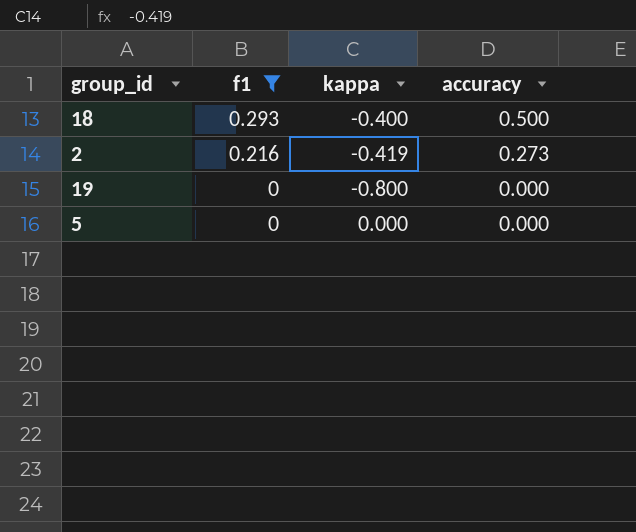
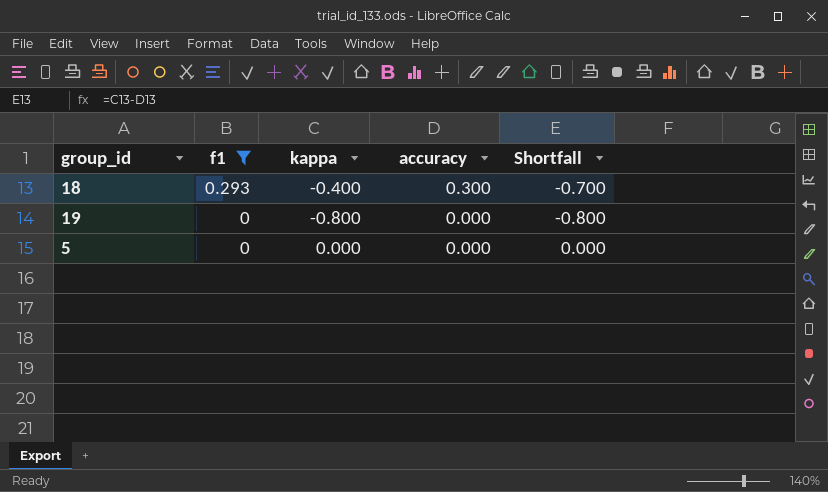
column Shortfall | formula: none -> [kappa] - [accuracy]
row 2: 0.216 | -0.419 | 0.273 -> none
18 | accuracy: 0.500 -> 0.300

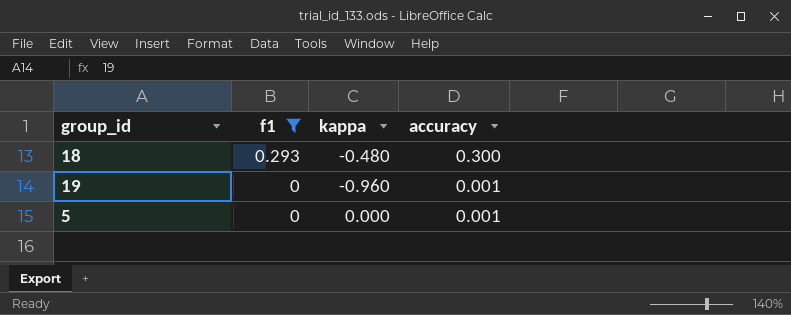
column Shortfall | formula: [kappa] - [accuracy] -> none
18 | kappa: -0.400 -> -0.480
19 | kappa: -0.800 -> -0.960
19 | accuracy: 0.000 -> 0.001
5 | accuracy: 0.000 -> 0.001

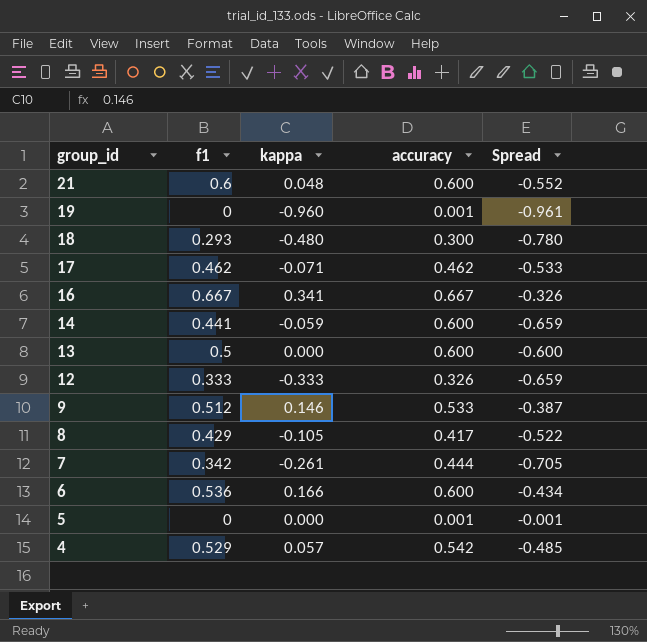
filter: f1 <= 0.293 -> none
row order: f1 descending -> group_id descending
column Spread | formula: none -> [kappa] - [accuracy]

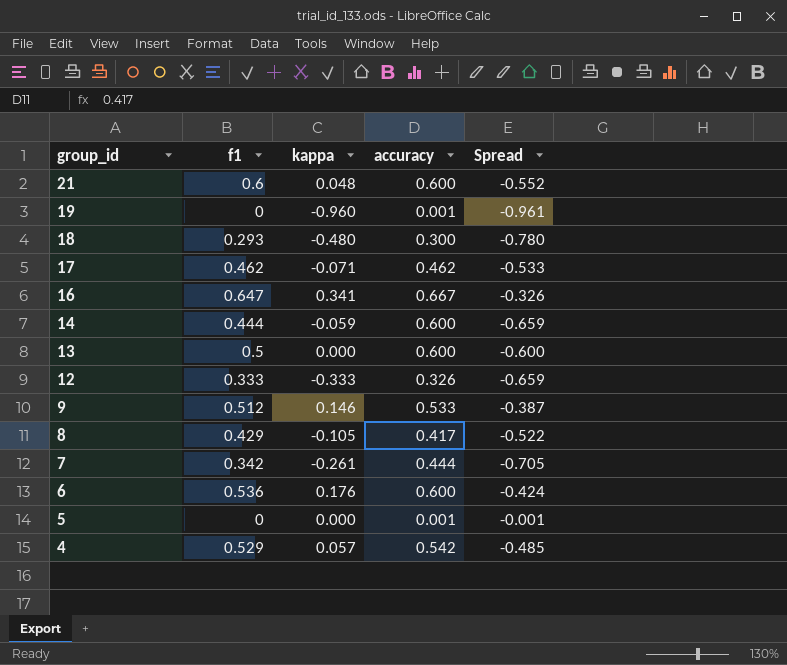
16 | f1: 0.667 -> 0.647
14 | f1: 0.441 -> 0.444
6 | kappa: 0.166 -> 0.176
6 | Spread: -0.434 -> -0.424

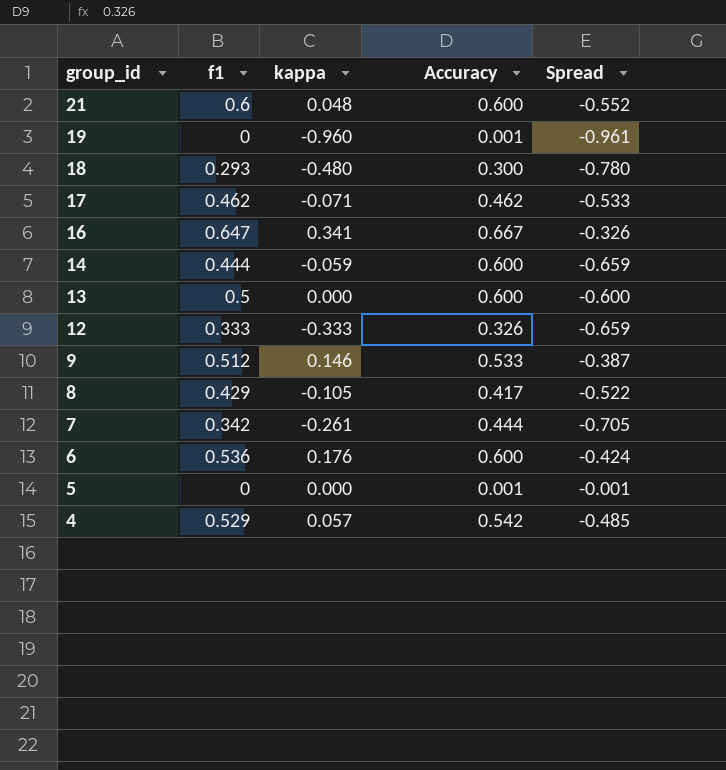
column name: accuracy -> Accuracy

